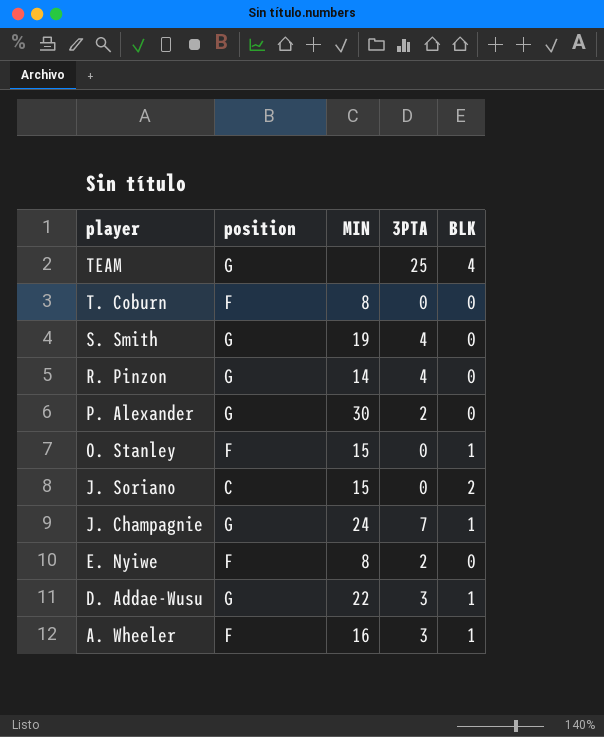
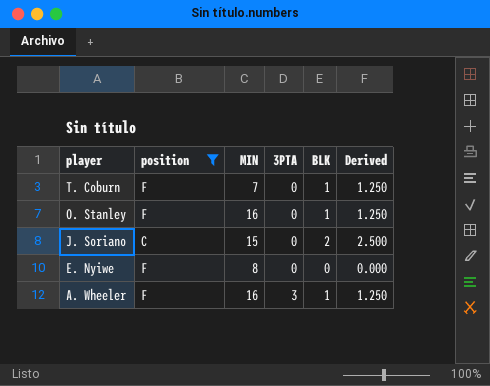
filter: none -> position != G
column Derived | formula: none -> [BLK] * 1.25
T. Coburn | MIN: 8 -> 7
T. Coburn | BLK: 0 -> 1
O. Stanley | MIN: 15 -> 16
E. Nyiwe | 3PTA: 2 -> 0

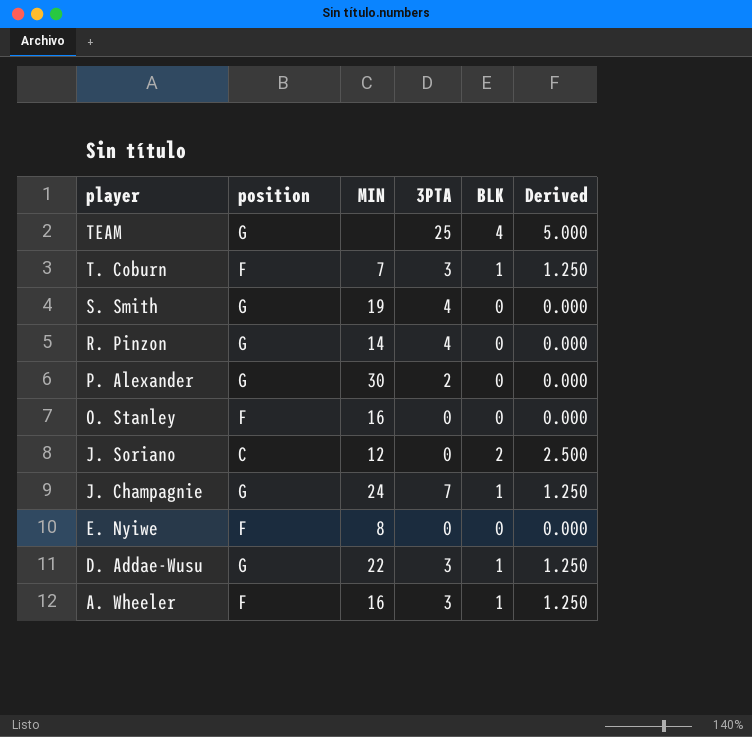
filter: position != G -> none
T. Coburn | 3PTA: 0 -> 3
O. Stanley | BLK: 1 -> 0
O. Stanley | Derived: 1.250 -> 0.000
J. Soriano | MIN: 15 -> 12

